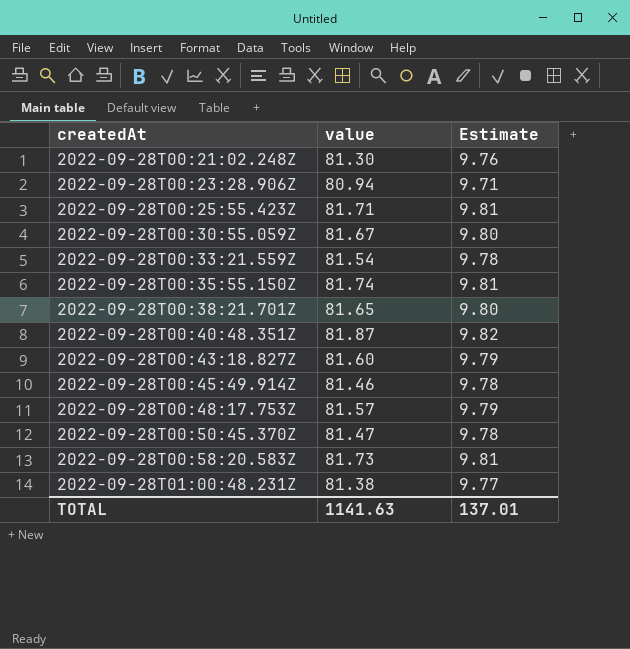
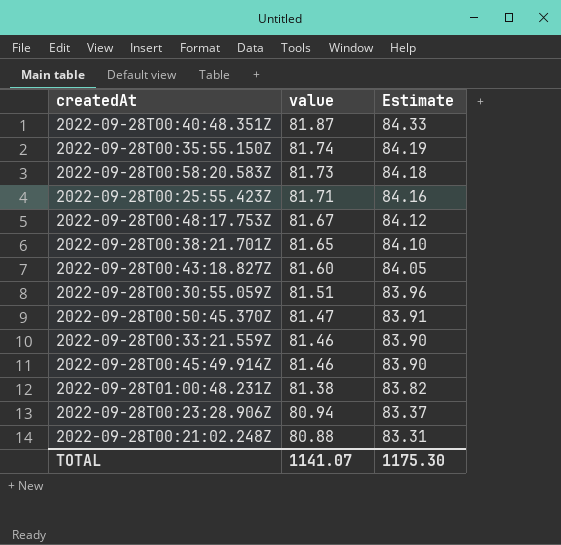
row order: createdAt ascending -> value descending
column Estimate | formula: [value] * 0.12 -> [value] * 1.03
2022-09-28T00:48:17.753Z | value: 81.57 -> 81.67
2022-09-28T00:30:55.059Z | value: 81.67 -> 81.51
2022-09-28T00:33:21.559Z | value: 81.54 -> 81.46
2022-09-28T00:21:02.248Z | value: 81.30 -> 80.88
TOTAL | value: 1141.63 -> 1141.07
TOTAL | Estimate: 137.01 -> 1175.30

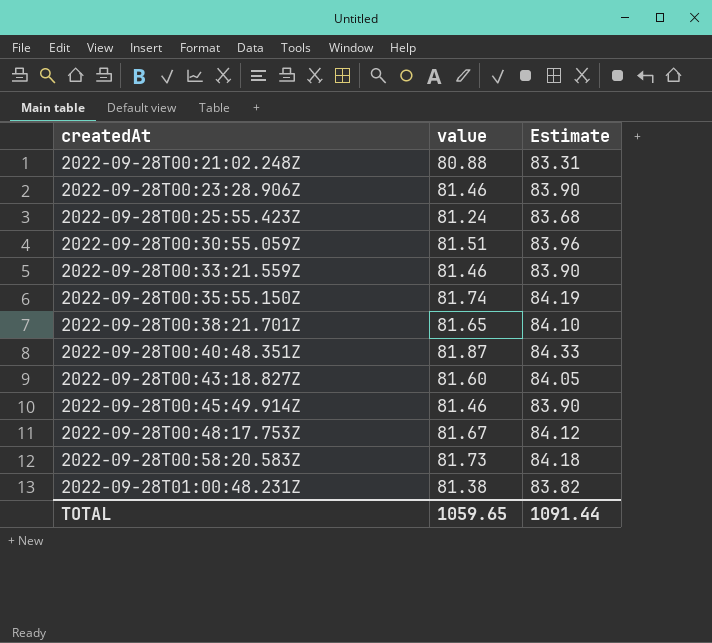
row order: value descending -> createdAt ascending
row 2022-09-28T00:50:45.370Z: 81.47 | 83.91 -> none
2022-09-28T00:23:28.906Z | value: 80.94 -> 81.46
2022-09-28T00:23:28.906Z | Estimate: 83.37 -> 83.90
2022-09-28T00:25:55.423Z | value: 81.71 -> 81.24
2022-09-28T00:25:55.423Z | Estimate: 84.16 -> 83.68
TOTAL | value: 1141.07 -> 1059.65
TOTAL | Estimate: 1175.30 -> 1091.44

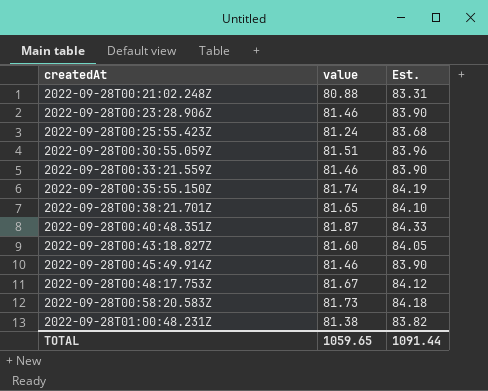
column name: Estimate -> Est.

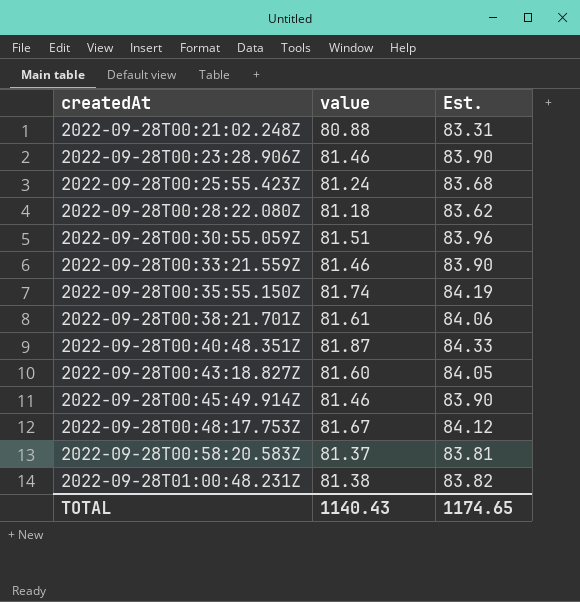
row 2022-09-28T00:28:22.080Z: none -> 81.18 | 83.62
2022-09-28T00:38:21.701Z | value: 81.65 -> 81.61
2022-09-28T00:38:21.701Z | Est.: 84.10 -> 84.06
2022-09-28T00:58:20.583Z | value: 81.73 -> 81.37
2022-09-28T00:58:20.583Z | Est.: 84.18 -> 83.81
TOTAL | value: 1059.65 -> 1140.43
TOTAL | Est.: 1091.44 -> 1174.65

